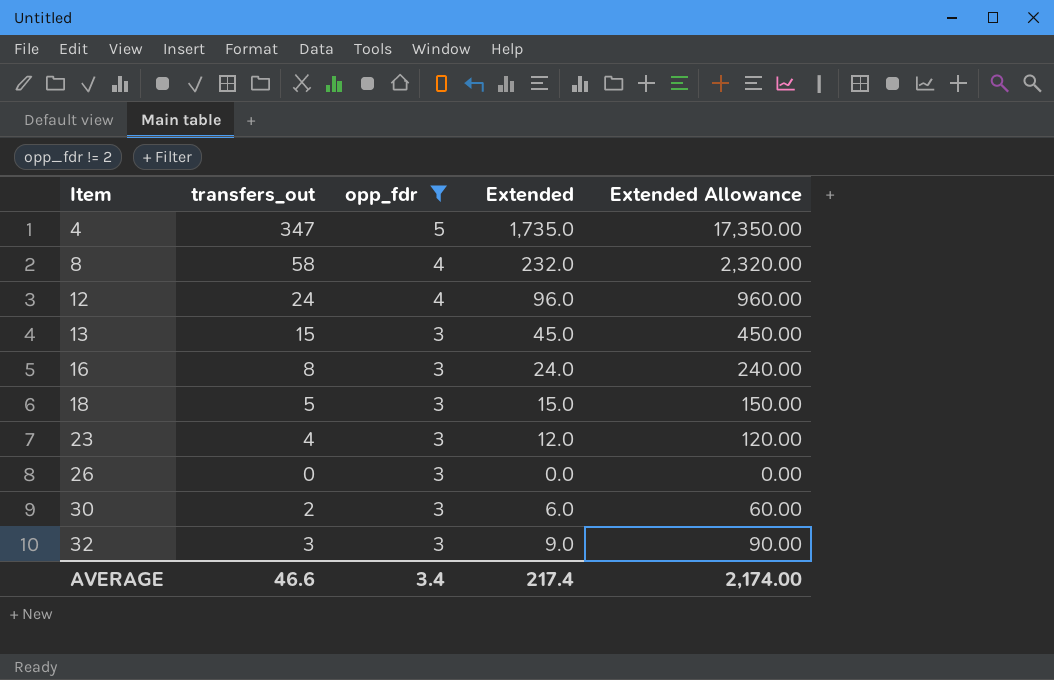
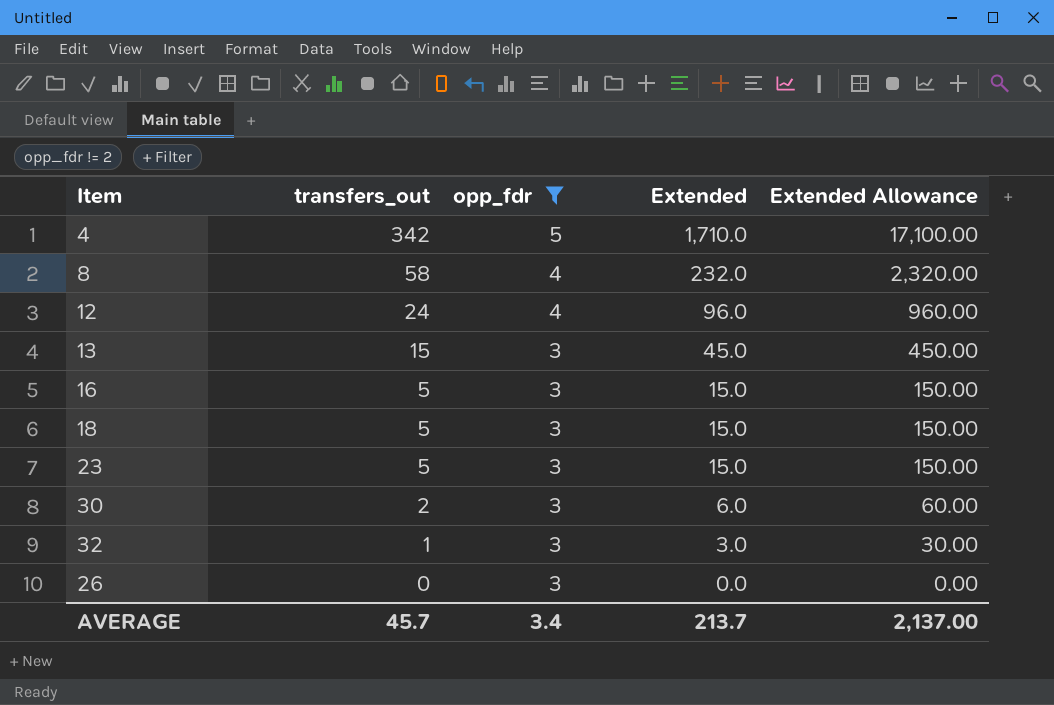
row order: Item ascending -> transfers_out descending
4 | transfers_out: 347 -> 342
4 | Extended: 1,735.0 -> 1,710.0
4 | Extended Allowance: 17,350.00 -> 17,100.00
16 | transfers_out: 8 -> 5
16 | Extended: 24.0 -> 15.0
16 | Extended Allowance: 240.00 -> 150.00
23 | transfers_out: 4 -> 5
23 | Extended: 12.0 -> 15.0
23 | Extended Allowance: 120.00 -> 150.00
32 | transfers_out: 3 -> 1
32 | Extended: 9.0 -> 3.0
32 | Extended Allowance: 90.00 -> 30.00
AVERAGE | transfers_out: 46.6 -> 45.7
AVERAGE | Extended: 217.4 -> 213.7
AVERAGE | Extended Allowance: 2,174.00 -> 2,137.00

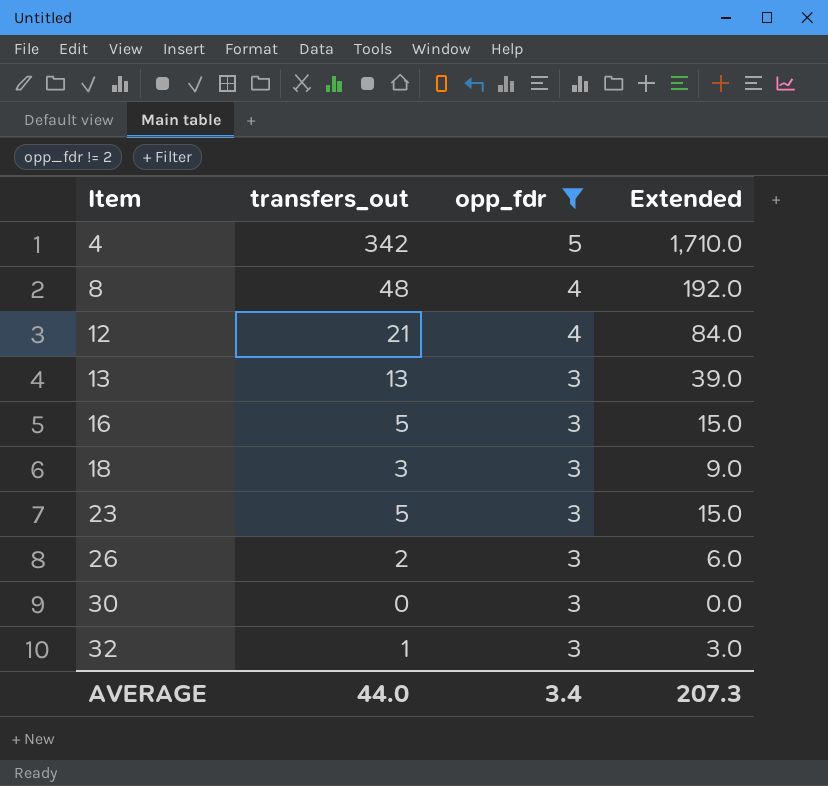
row order: transfers_out descending -> Item ascending
column Extended Allowance | formula: [Extended] * 10 -> none
8 | transfers_out: 58 -> 48
8 | Extended: 232.0 -> 192.0
12 | transfers_out: 24 -> 21
12 | Extended: 96.0 -> 84.0
13 | transfers_out: 15 -> 13
13 | Extended: 45.0 -> 39.0
18 | transfers_out: 5 -> 3
18 | Extended: 15.0 -> 9.0
26 | transfers_out: 0 -> 2
26 | Extended: 0.0 -> 6.0
30 | transfers_out: 2 -> 0
30 | Extended: 6.0 -> 0.0
AVERAGE | transfers_out: 45.7 -> 44.0
AVERAGE | Extended: 213.7 -> 207.3

